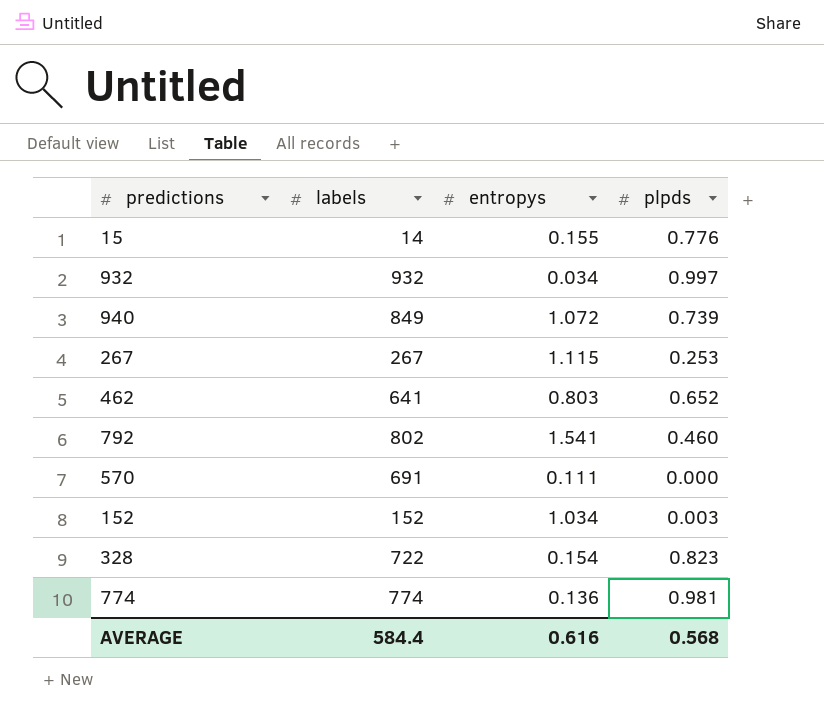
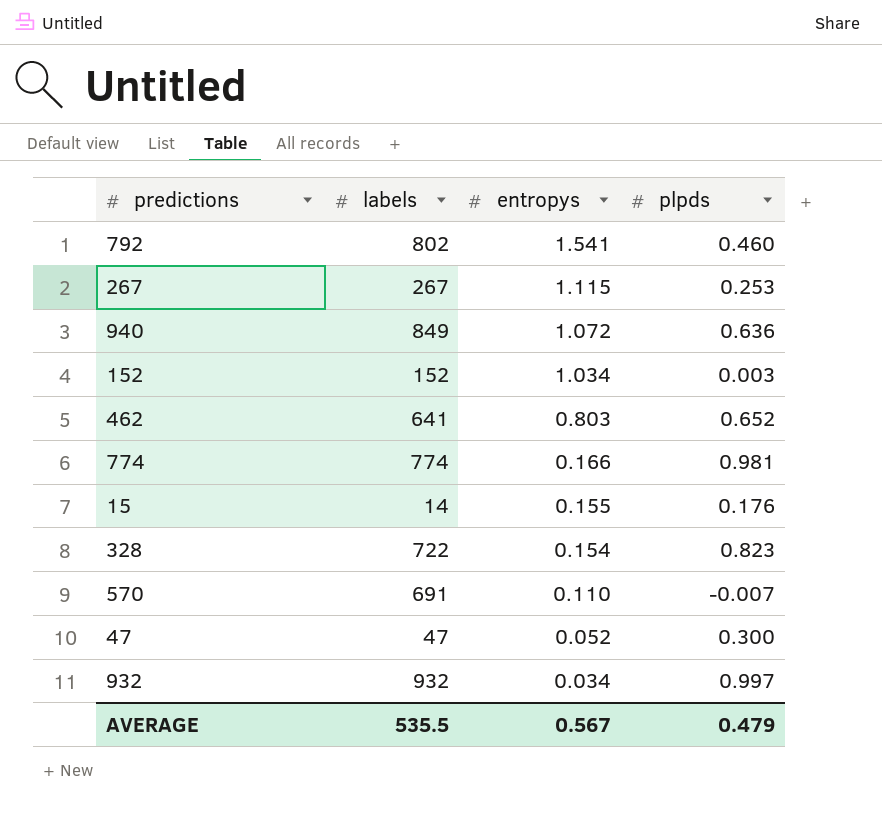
row order: none -> entropys descending
940 | plpds: 0.739 -> 0.636
774 | entropys: 0.136 -> 0.166
15 | plpds: 0.776 -> 0.176
570 | entropys: 0.111 -> 0.110
570 | plpds: 0.000 -> -0.007
row 47: none -> 47 | 0.052 | 0.300
AVERAGE | labels: 584.4 -> 535.5
AVERAGE | entropys: 0.616 -> 0.567
AVERAGE | plpds: 0.568 -> 0.479

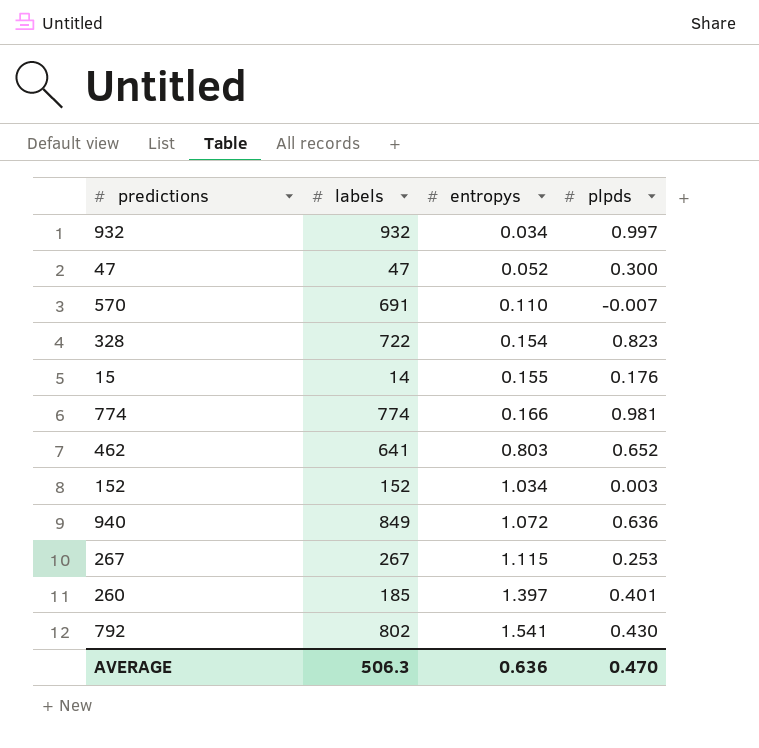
row order: entropys descending -> entropys ascending
row 260: none -> 185 | 1.397 | 0.401
792 | plpds: 0.460 -> 0.430
AVERAGE | labels: 535.5 -> 506.3
AVERAGE | entropys: 0.567 -> 0.636
AVERAGE | plpds: 0.479 -> 0.470

